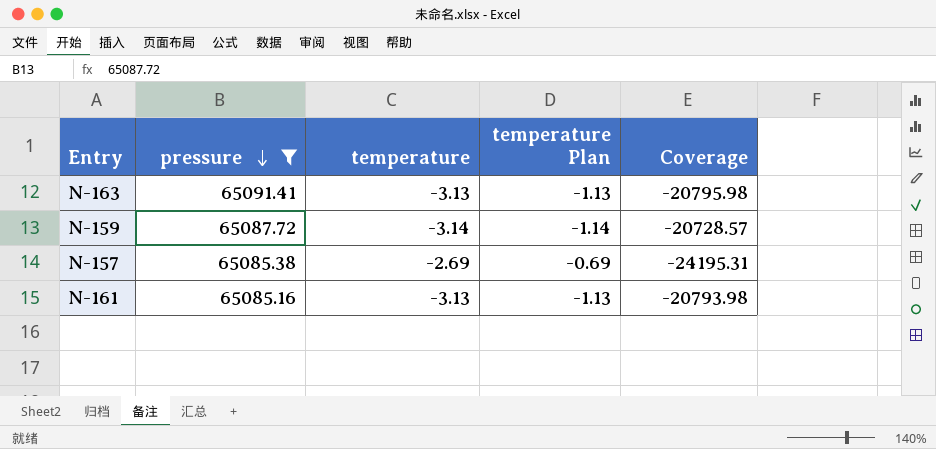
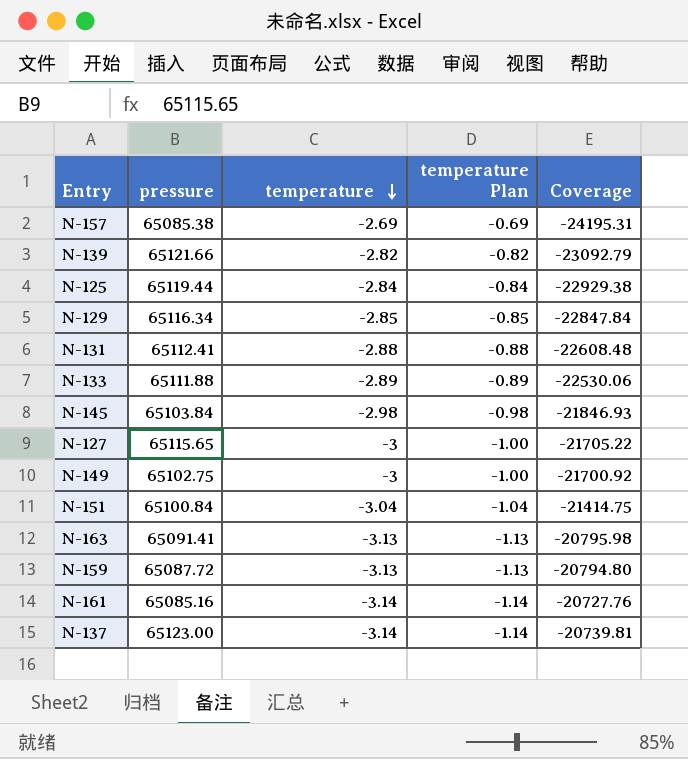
filter: pressure <= 65091.41 -> none
row order: pressure descending -> temperature descending
N-159 | temperature: -3.14 -> -3.13
N-159 | temperature Plan: -1.14 -> -1.13
N-159 | Coverage: -20728.57 -> -20794.80
N-161 | temperature: -3.13 -> -3.14
N-161 | temperature Plan: -1.13 -> -1.14
N-161 | Coverage: -20793.98 -> -20727.76

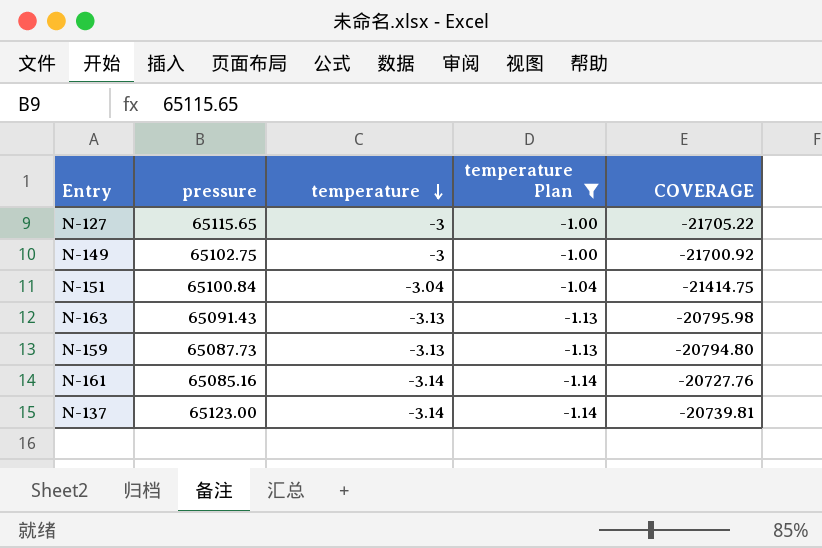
filter: none -> temperature Plan <= -1.00
column name: Coverage -> COVERAGE
N-163 | pressure: 65091.41 -> 65091.43
N-159 | pressure: 65087.72 -> 65087.73

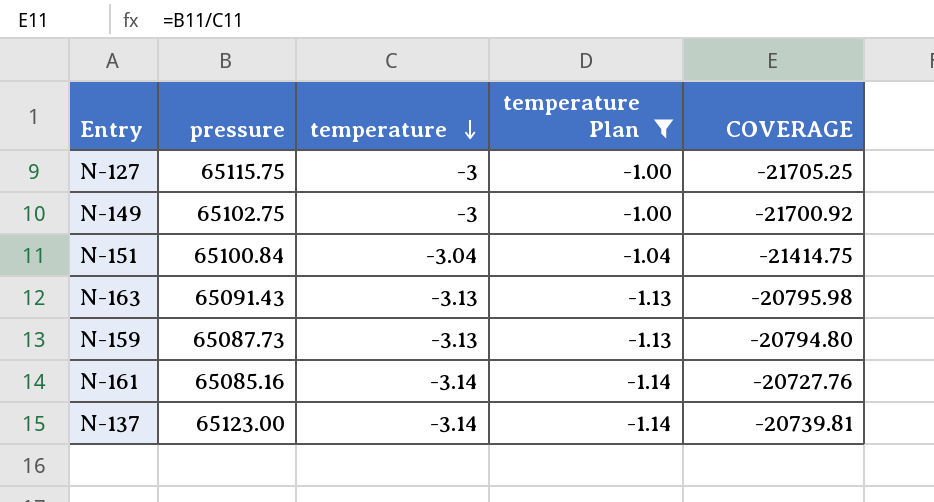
N-127 | pressure: 65115.65 -> 65115.75
N-127 | COVERAGE: -21705.22 -> -21705.25

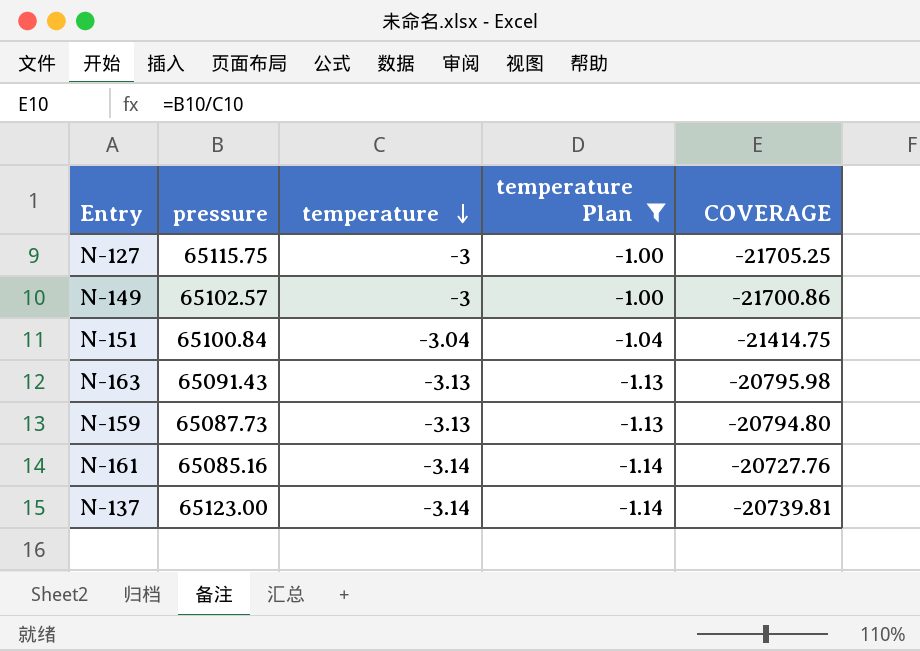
N-149 | pressure: 65102.75 -> 65102.57
N-149 | COVERAGE: -21700.92 -> -21700.86

